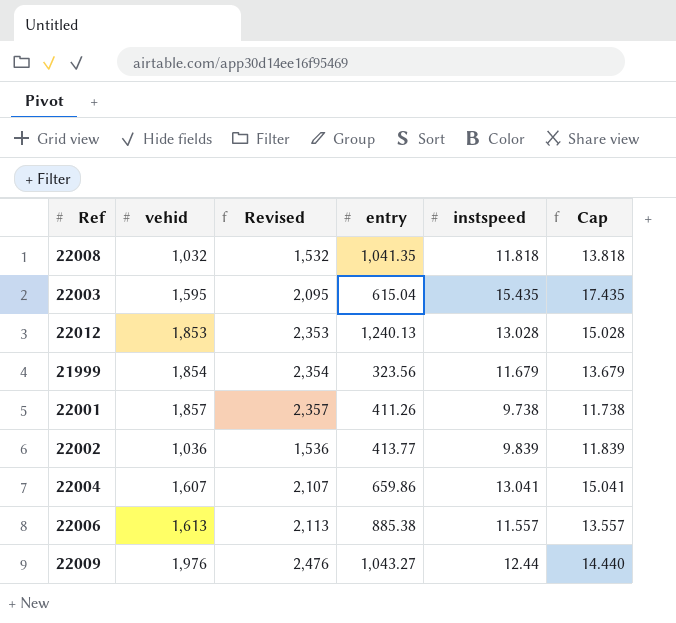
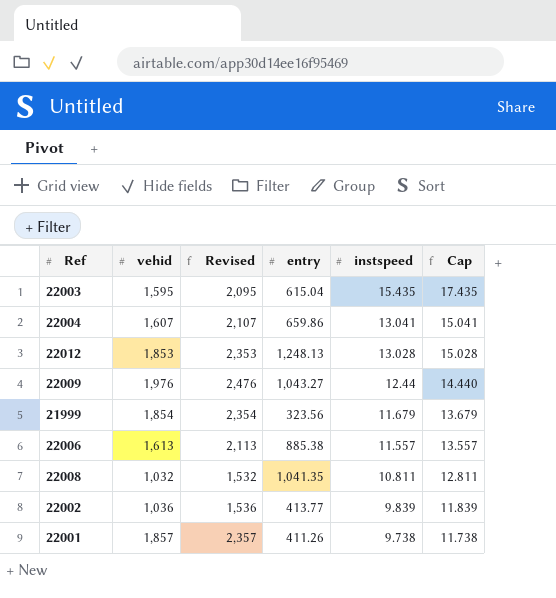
row order: none -> instspeed descending
22012 | entry: 1,240.13 -> 1,248.13
22008 | instspeed: 11.818 -> 10.811
22008 | Cap: 13.818 -> 12.811

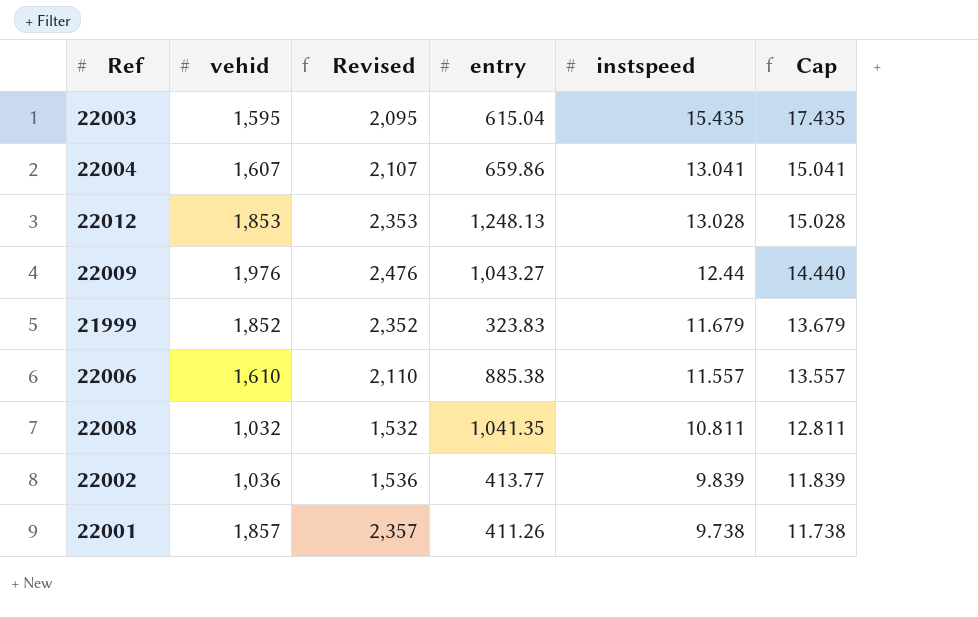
21999 | vehid: 1,854 -> 1,852
21999 | Revised: 2,354 -> 2,352
21999 | entry: 323.56 -> 323.83
22006 | vehid: 1,613 -> 1,610
22006 | Revised: 2,113 -> 2,110

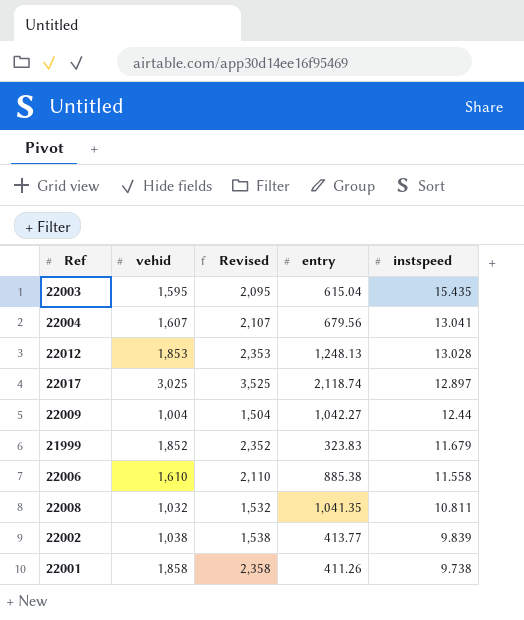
column Cap | formula: [instspeed] + 2 -> none
22004 | entry: 659.86 -> 679.56
row 22017: none -> 3,025 | 3,525 | 2,118.74 | 12.897
22009 | vehid: 1,976 -> 1,004
22009 | Revised: 2,476 -> 1,504
22009 | entry: 1,043.27 -> 1,042.27
22006 | instspeed: 11.557 -> 11.558
22002 | vehid: 1,036 -> 1,038
22002 | Revised: 1,536 -> 1,538
22001 | vehid: 1,857 -> 1,858
22001 | Revised: 2,357 -> 2,358

